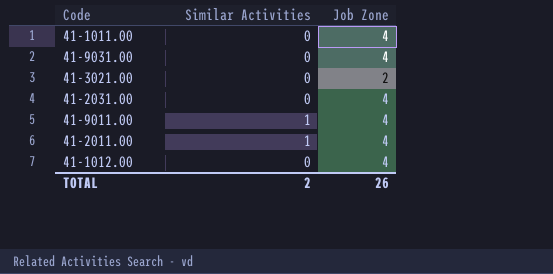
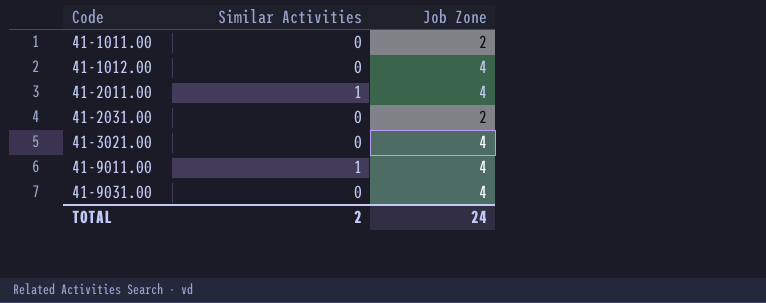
row order: none -> Code ascending
41-1011.00 | Job Zone: 4 -> 2
41-2031.00 | Job Zone: 4 -> 2
41-3021.00 | Job Zone: 2 -> 4
TOTAL | Job Zone: 26 -> 24

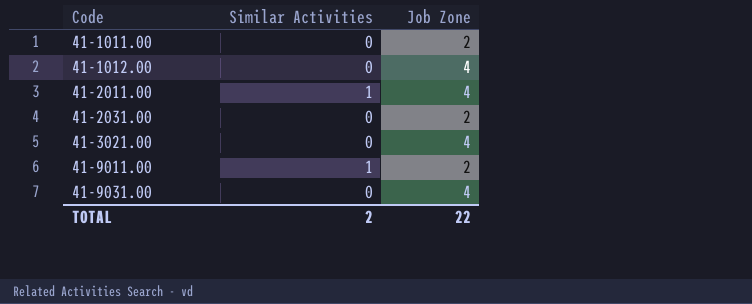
41-9011.00 | Job Zone: 4 -> 2
TOTAL | Job Zone: 24 -> 22

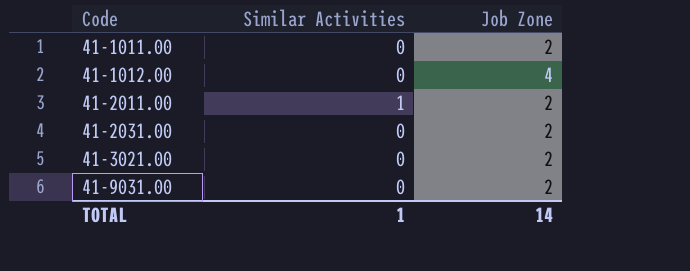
row 41-9011.00: 1 | 2 -> none
41-2011.00 | Job Zone: 4 -> 2
41-3021.00 | Job Zone: 4 -> 2
41-9031.00 | Job Zone: 4 -> 2
TOTAL | Similar Activities: 2 -> 1
TOTAL | Job Zone: 22 -> 14

